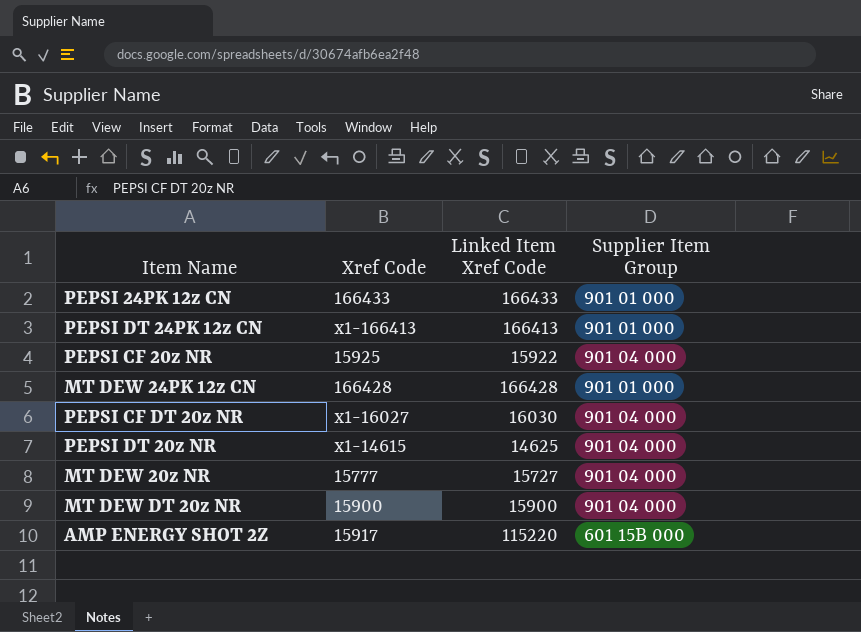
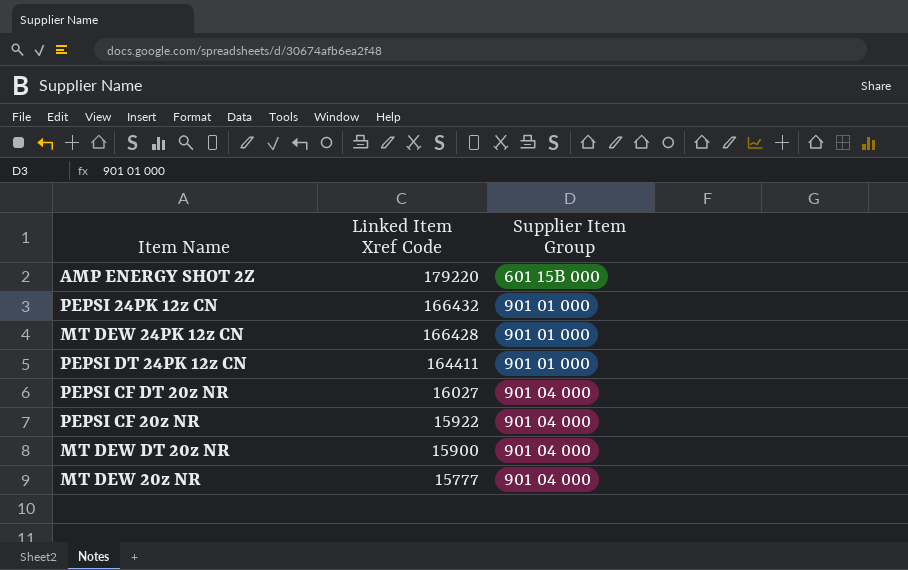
row order: none -> Linked Item Xref Code descending
column Xref Code | position: 2 -> none
row PEPSI DT 20z NR: x1-14615 | 14625 | 901 04 000 -> none
AMP ENERGY SHOT 2Z | Linked Item Xref Code: 115220 -> 179220
PEPSI 24PK 12z CN | Linked Item Xref Code: 166433 -> 166432
PEPSI DT 24PK 12z CN | Linked Item Xref Code: 166413 -> 164411
PEPSI CF DT 20z NR | Linked Item Xref Code: 16030 -> 16027
MT DEW 20z NR | Linked Item Xref Code: 15727 -> 15777

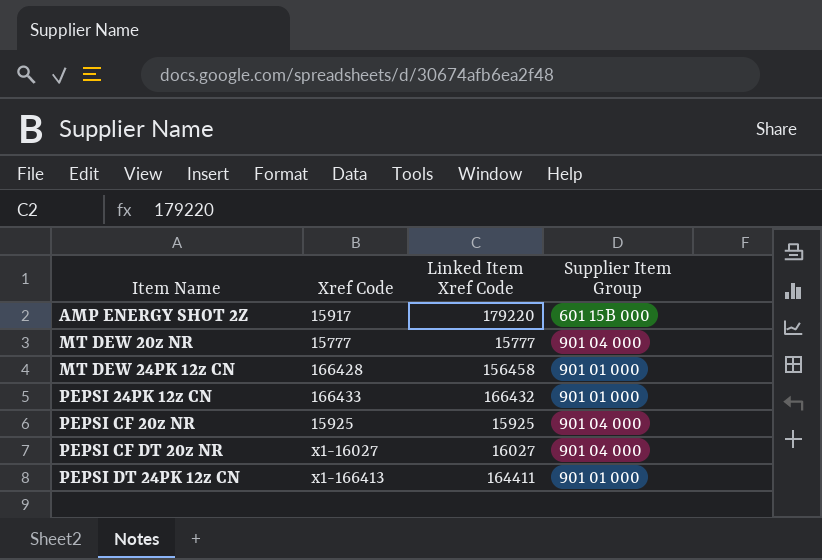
row order: Linked Item Xref Code descending -> Item Name ascending
column Xref Code | position: none -> 2
row MT DEW DT 20z NR: 15900 | 901 04 000 -> none
MT DEW 24PK 12z CN | Linked Item Xref Code: 166428 -> 156458
PEPSI CF 20z NR | Linked Item Xref Code: 15922 -> 15925

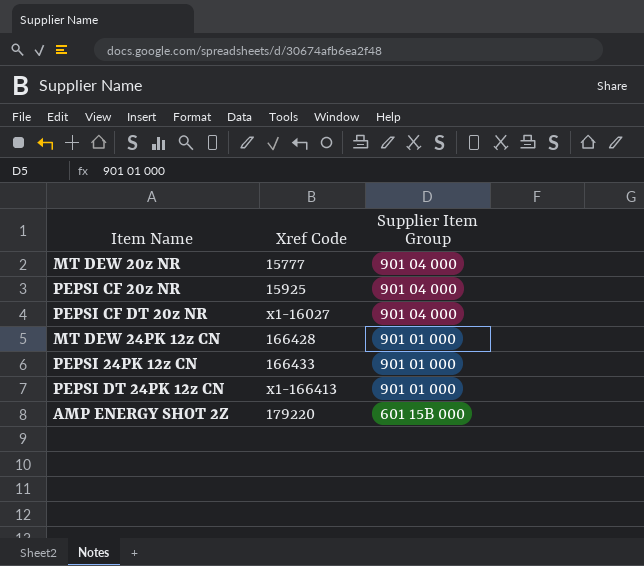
row order: Item Name ascending -> Supplier Item Group descending
column Linked Item Xref Code | position: 3 -> none
AMP ENERGY SHOT 2Z | Xref Code: 15917 -> 179220

